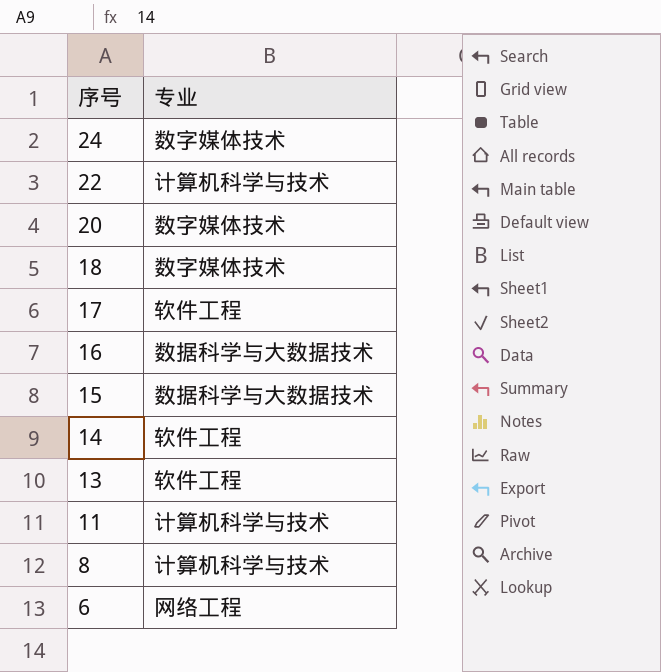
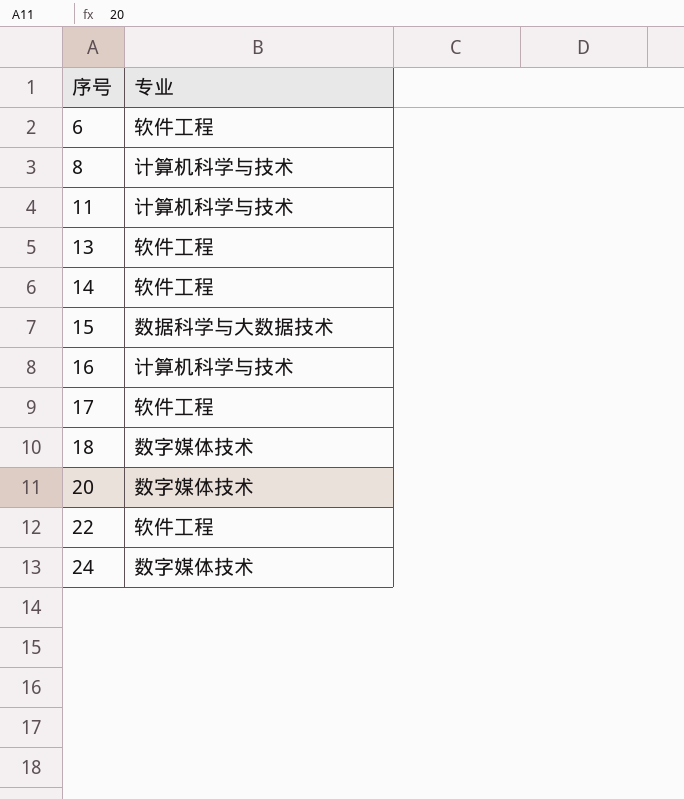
row order: 序号 descending -> 序号 ascending
6 | 专业: 网络工程 -> 软件工程
16 | 专业: 数据科学与大数据技术 -> 计算机科学与技术
22 | 专业: 计算机科学与技术 -> 软件工程

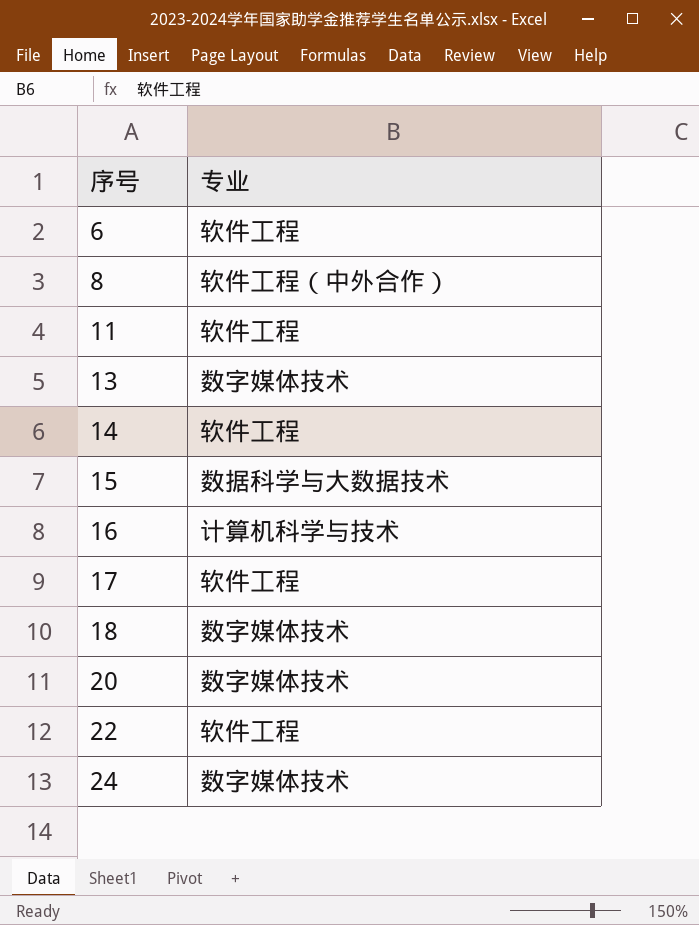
8 | 专业: 计算机科学与技术 -> 软件工程（中外合作）
11 | 专业: 计算机科学与技术 -> 软件工程
13 | 专业: 软件工程 -> 数字媒体技术

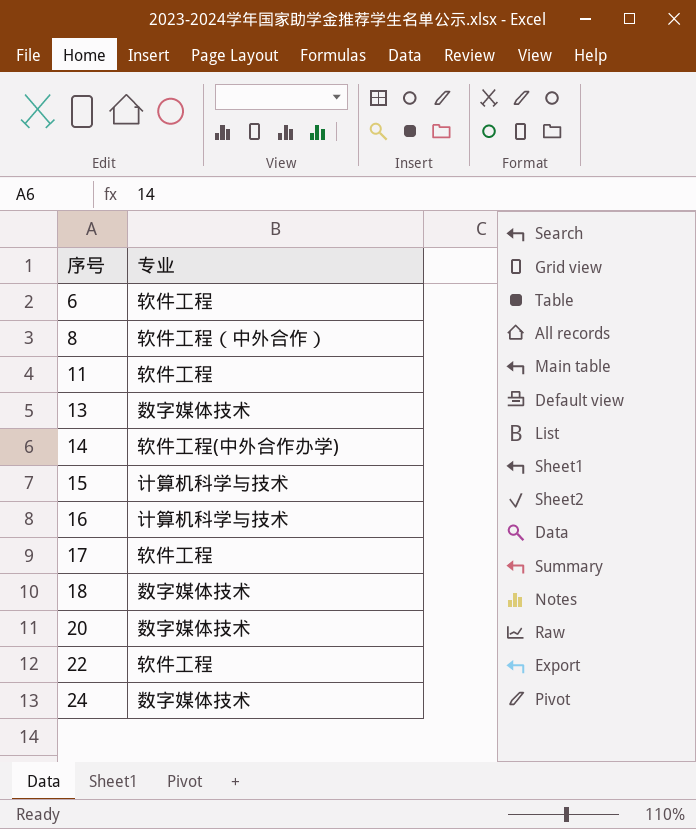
14 | 专业: 软件工程 -> 软件工程(中外合作办学)
15 | 专业: 数据科学与大数据技术 -> 计算机科学与技术

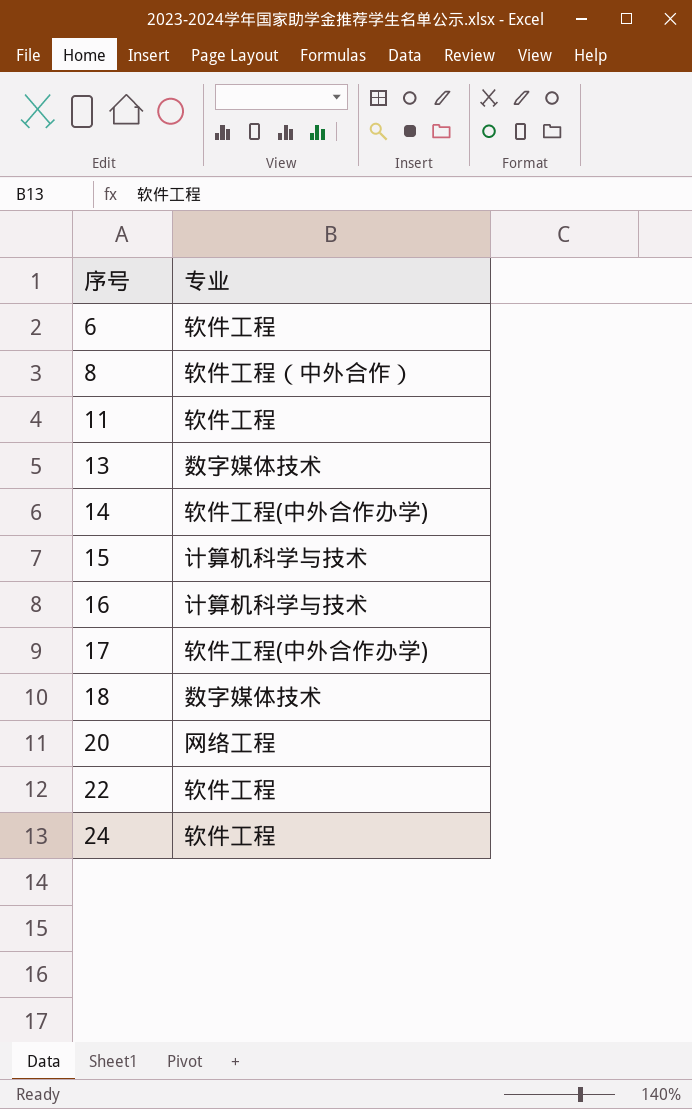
17 | 专业: 软件工程 -> 软件工程(中外合作办学)
20 | 专业: 数字媒体技术 -> 网络工程
24 | 专业: 数字媒体技术 -> 软件工程

